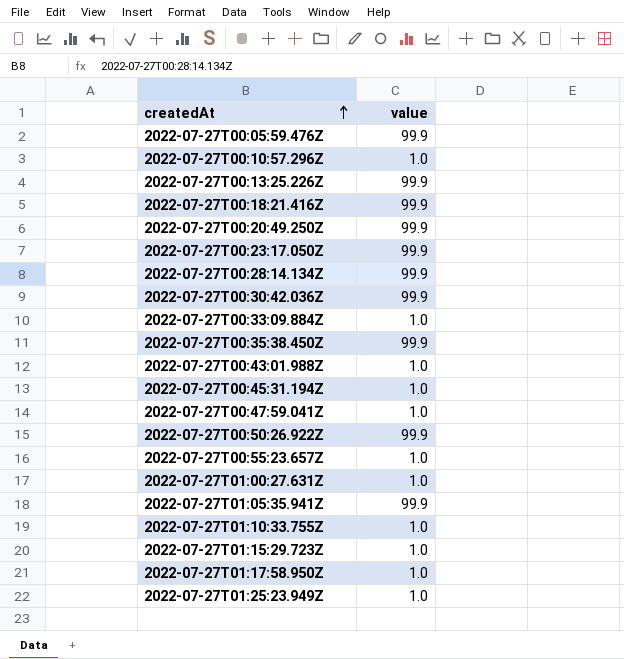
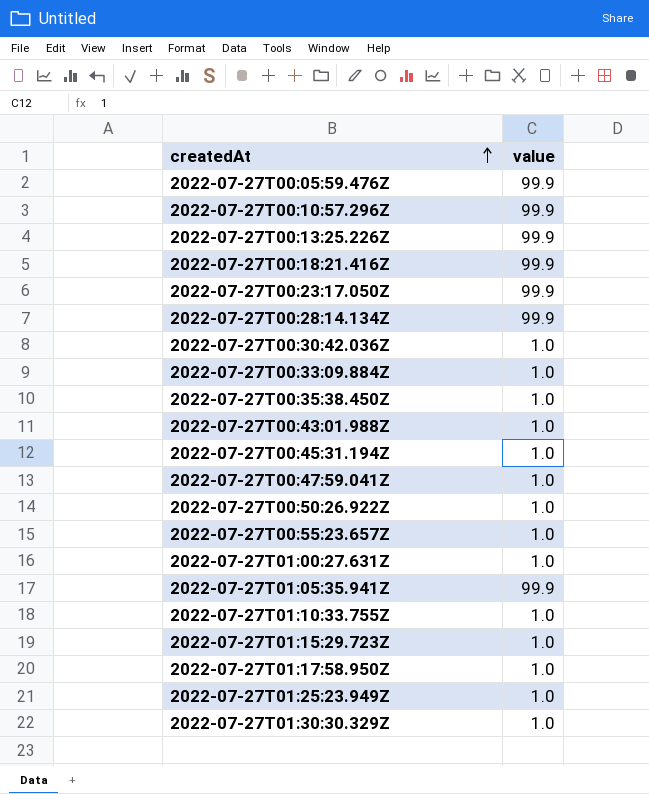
row 2022-07-27T00:20:49.250Z: 99.9 -> none
2022-07-27T00:10:57.296Z | value: 1.0 -> 99.9
2022-07-27T00:30:42.036Z | value: 99.9 -> 1.0
2022-07-27T00:35:38.450Z | value: 99.9 -> 1.0
2022-07-27T00:50:26.922Z | value: 99.9 -> 1.0
row 2022-07-27T01:30:30.329Z: none -> 1.0

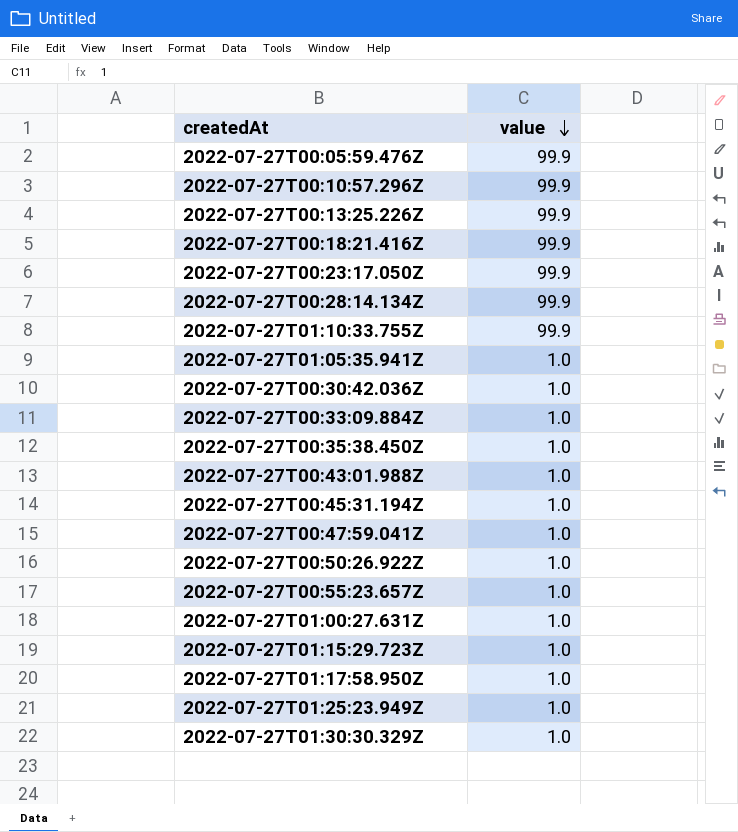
row order: createdAt ascending -> value descending
2022-07-27T01:10:33.755Z | value: 1.0 -> 99.9
2022-07-27T01:05:35.941Z | value: 99.9 -> 1.0

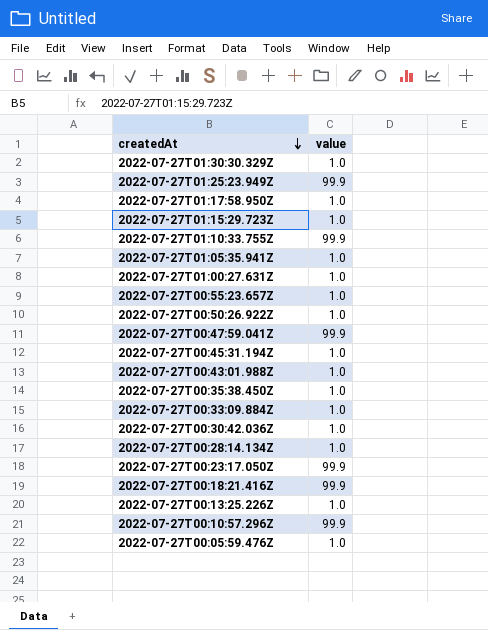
row order: value descending -> createdAt descending
2022-07-27T01:25:23.949Z | value: 1.0 -> 99.9
2022-07-27T00:47:59.041Z | value: 1.0 -> 99.9
2022-07-27T00:28:14.134Z | value: 99.9 -> 1.0
2022-07-27T00:13:25.226Z | value: 99.9 -> 1.0
2022-07-27T00:05:59.476Z | value: 99.9 -> 1.0

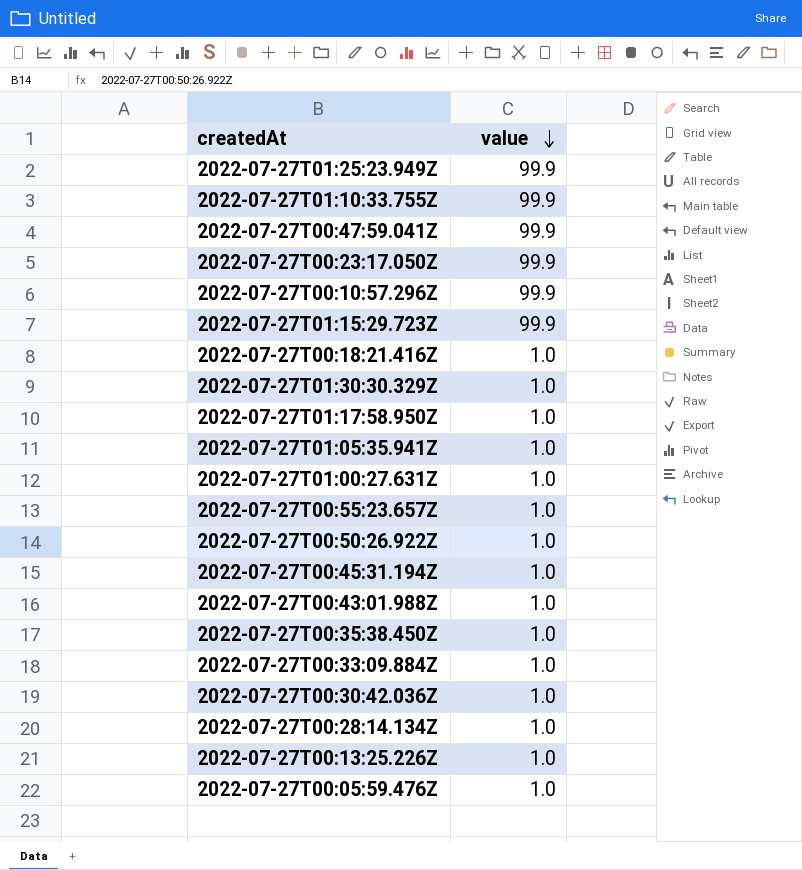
row order: createdAt descending -> value descending
2022-07-27T01:15:29.723Z | value: 1.0 -> 99.9
2022-07-27T00:18:21.416Z | value: 99.9 -> 1.0

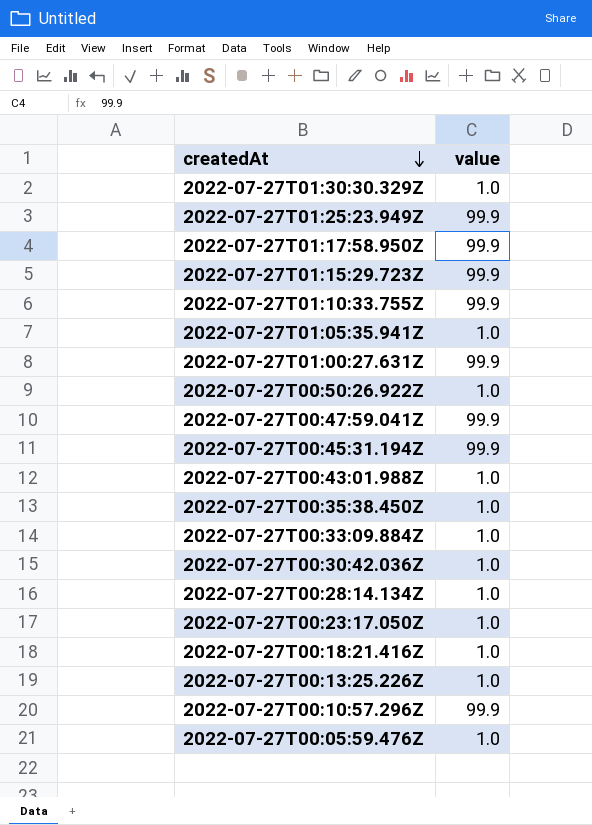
row order: value descending -> createdAt descending
row 2022-07-27T00:55:23.657Z: 1.0 -> none
2022-07-27T01:17:58.950Z | value: 1.0 -> 99.9
2022-07-27T01:00:27.631Z | value: 1.0 -> 99.9
2022-07-27T00:45:31.194Z | value: 1.0 -> 99.9
2022-07-27T00:23:17.050Z | value: 99.9 -> 1.0

